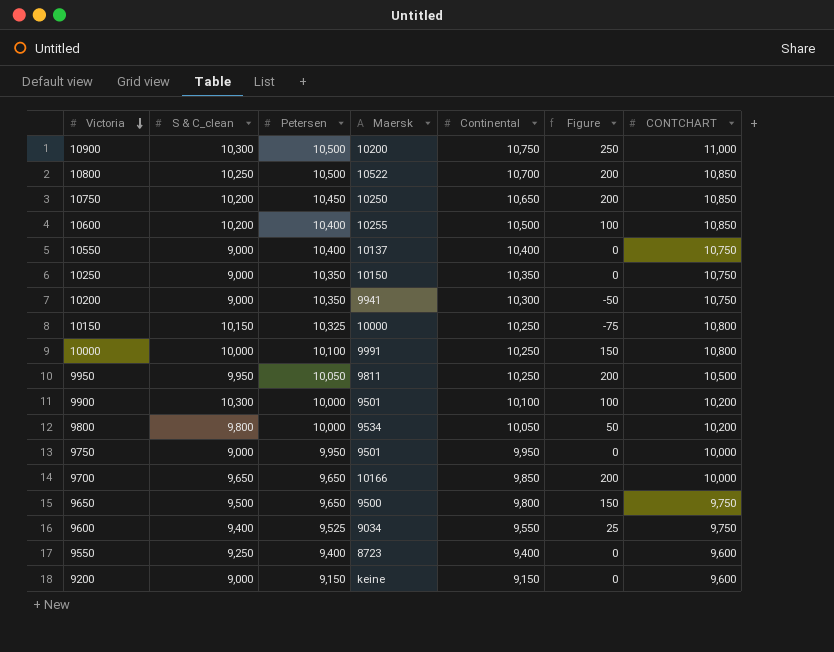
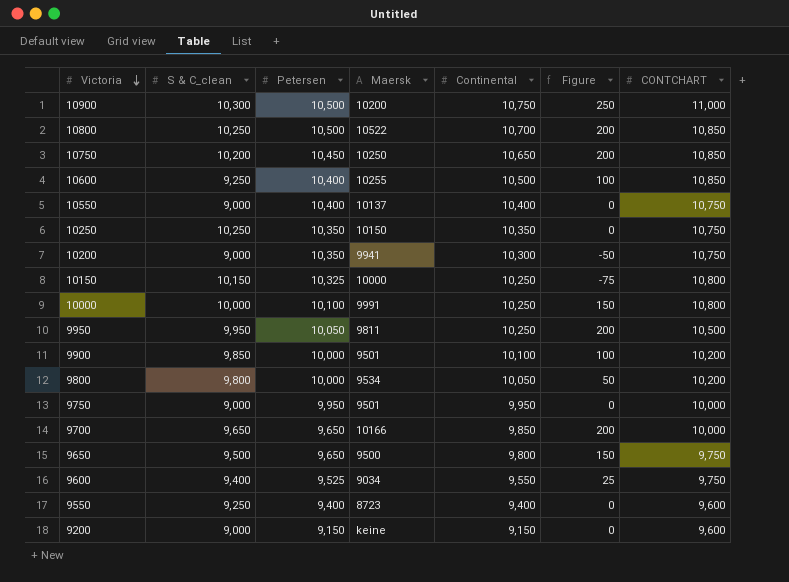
10600 | S & C_clean: 10,200 -> 9,250
10250 | S & C_clean: 9,000 -> 10,250
9900 | S & C_clean: 10,300 -> 9,850

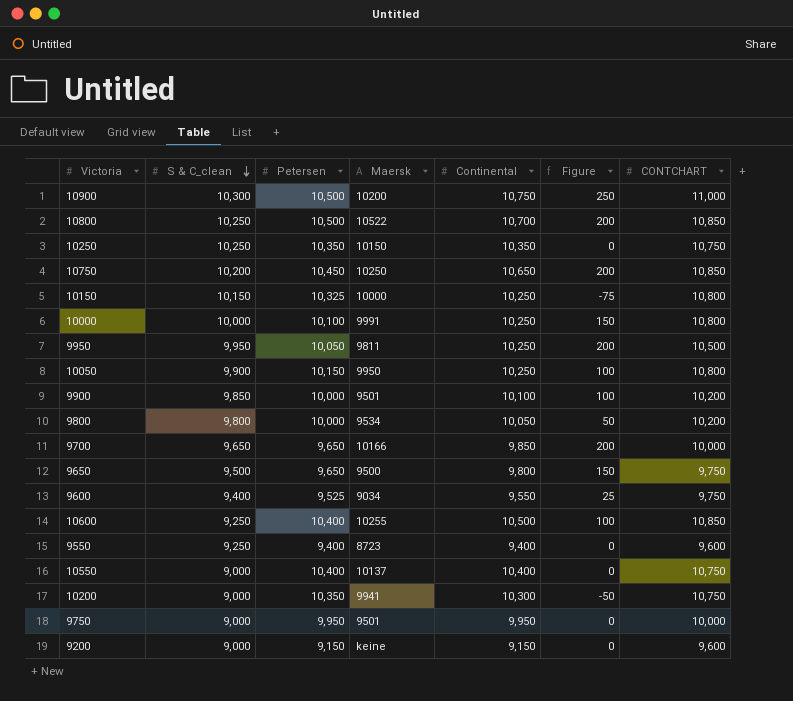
row order: Victoria descending -> S & C_clean descending
row 10050: none -> 9,900 | 10,150 | 9950 | 10,250 | 100 | 10,800

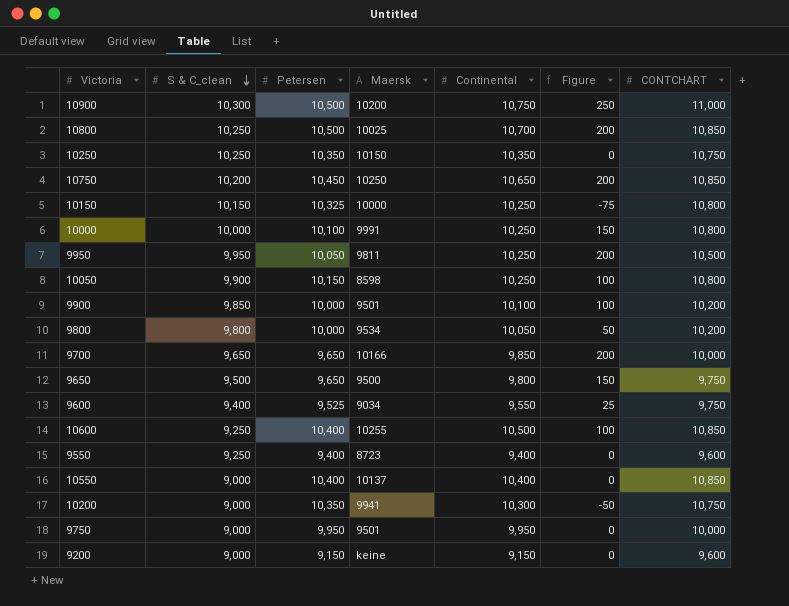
10800 | Maersk: 10522 -> 10025
10050 | Maersk: 9950 -> 8598
10550 | CONTCHART: 10,750 -> 10,850

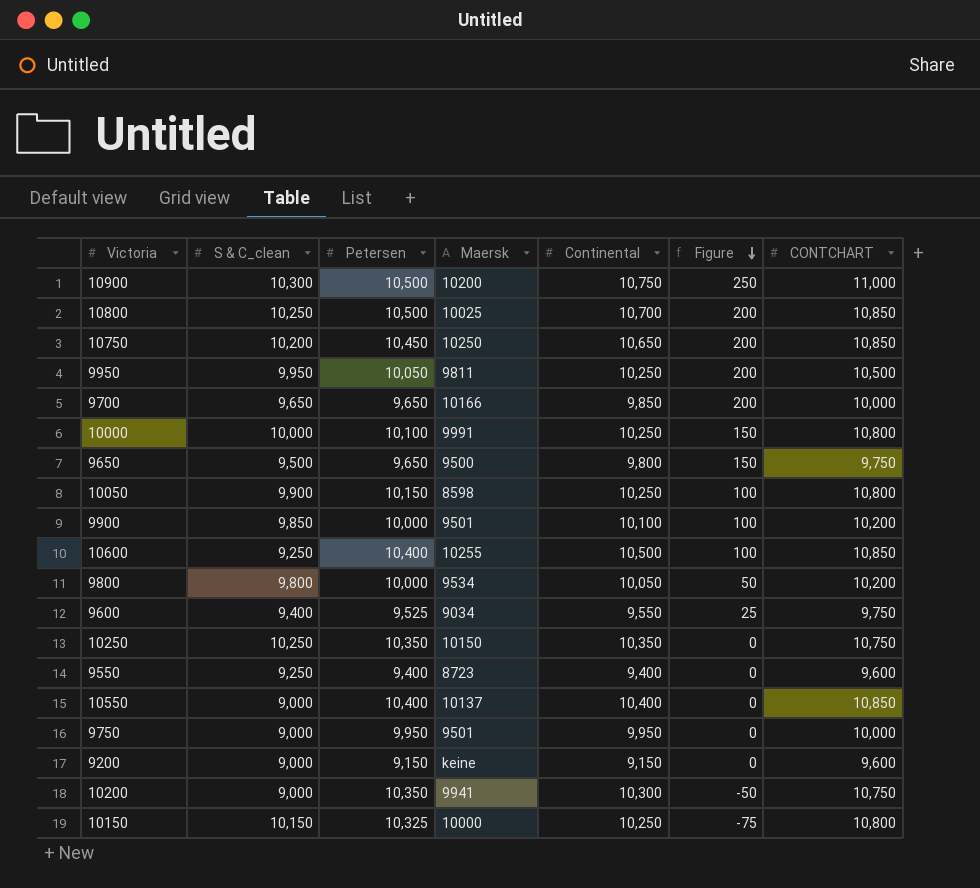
row order: S & C_clean descending -> Figure descending

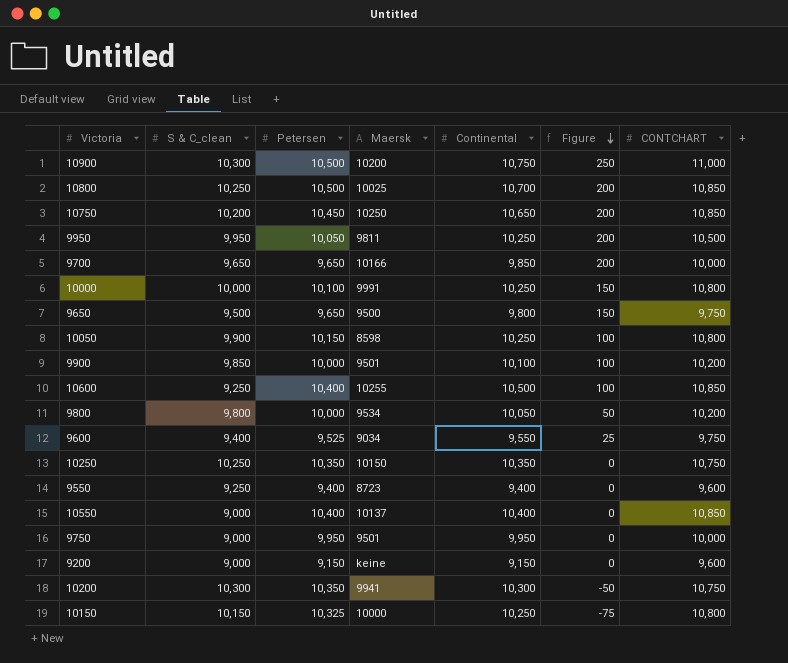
10200 | S & C_clean: 9,000 -> 10,300

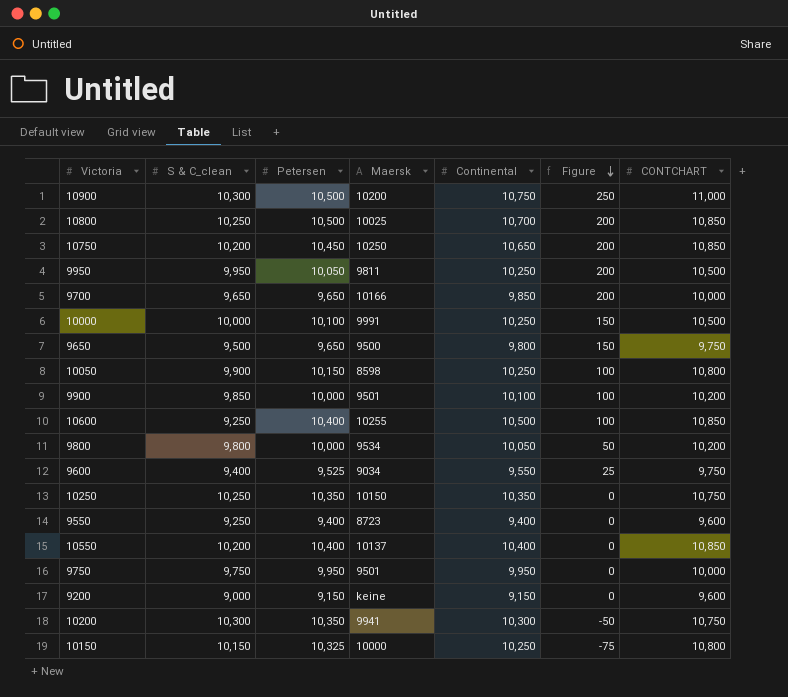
10000 | CONTCHART: 10,800 -> 10,500
10550 | S & C_clean: 9,000 -> 10,200
9750 | S & C_clean: 9,000 -> 9,750

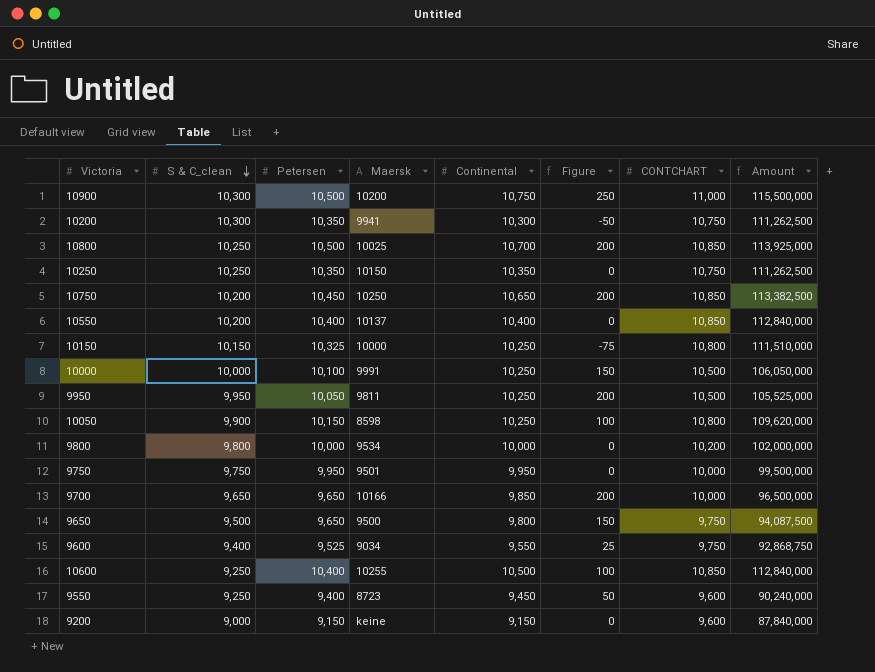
row order: Figure descending -> S & C_clean descending
column Amount | formula: none -> [Petersen] * [CONTCHART]
row 9900: 9,850 | 10,000 | 9501 | 10,100 | 100 | 10,200 -> none
9800 | Continental: 10,050 -> 10,000
9800 | Figure: 50 -> 0
9550 | Continental: 9,400 -> 9,450
9550 | Figure: 0 -> 50

